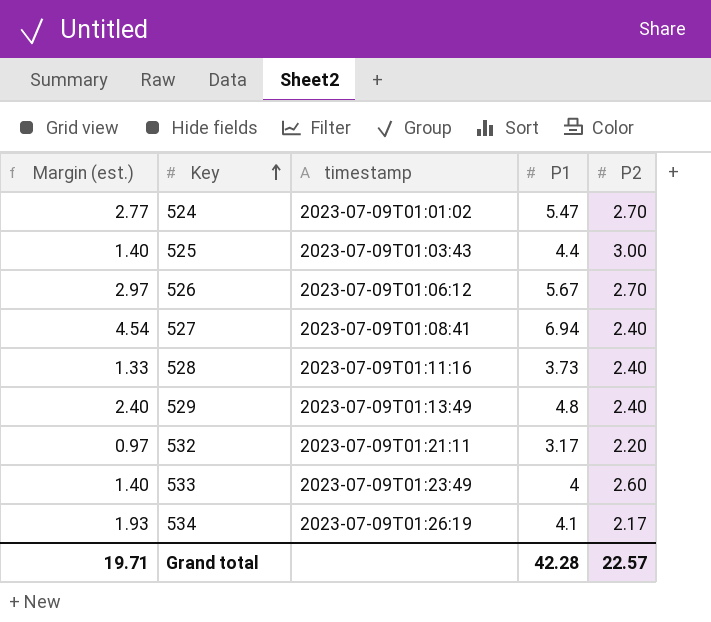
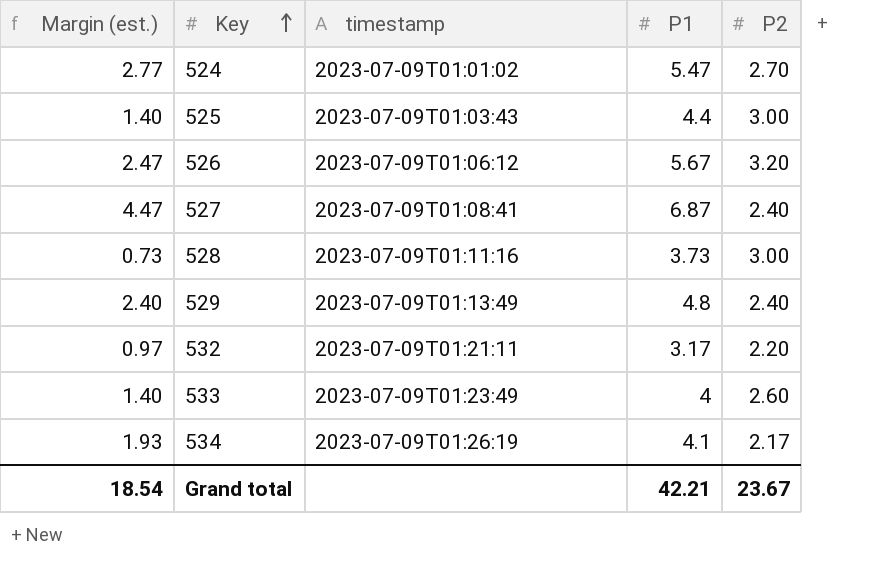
526 | Margin (est.): 2.97 -> 2.47
526 | P2: 2.70 -> 3.20
527 | Margin (est.): 4.54 -> 4.47
527 | P1: 6.94 -> 6.87
528 | Margin (est.): 1.33 -> 0.73
528 | P2: 2.40 -> 3.00
Grand total | Margin (est.): 19.71 -> 18.54
Grand total | P1: 42.28 -> 42.21
Grand total | P2: 22.57 -> 23.67

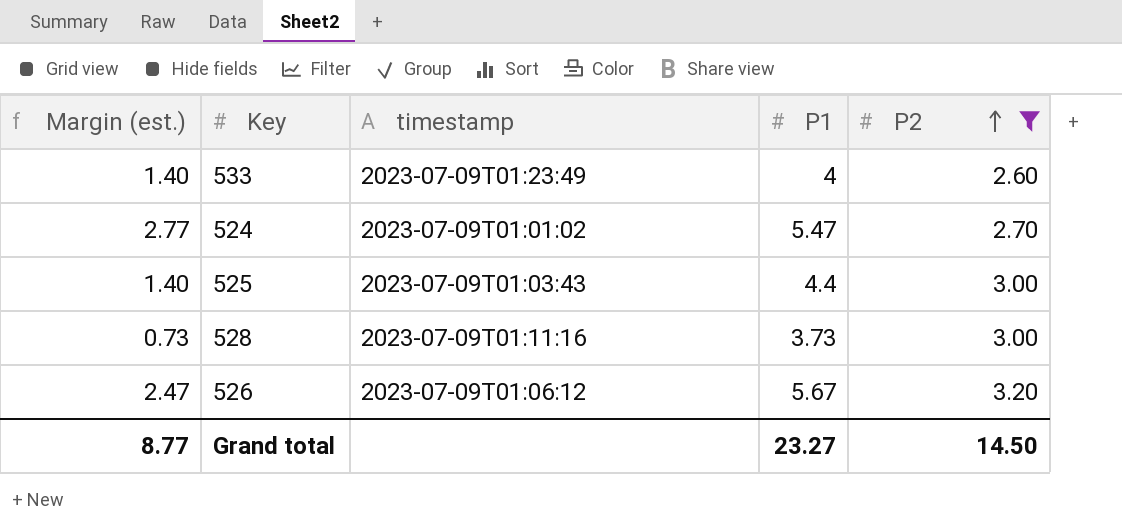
filter: none -> P2 >= 2.60
row order: Key ascending -> P2 ascending
Grand total | Margin (est.): 18.54 -> 8.77
Grand total | P1: 42.21 -> 23.27
Grand total | P2: 23.67 -> 14.50

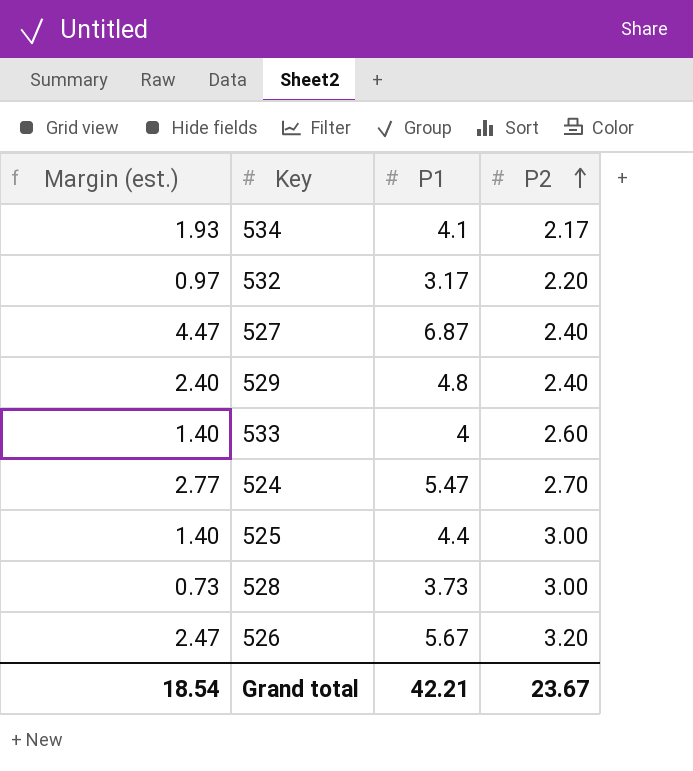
filter: P2 >= 2.60 -> none
column timestamp | position: 3 -> none
Grand total | Margin (est.): 8.77 -> 18.54
Grand total | P1: 23.27 -> 42.21
Grand total | P2: 14.50 -> 23.67

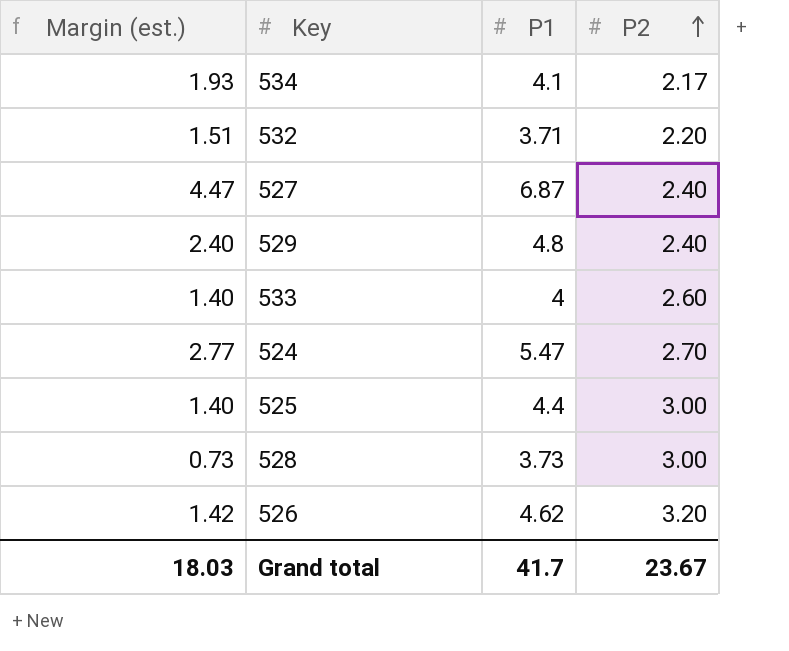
532 | Margin (est.): 0.97 -> 1.51
532 | P1: 3.17 -> 3.71
526 | Margin (est.): 2.47 -> 1.42
526 | P1: 5.67 -> 4.62
Grand total | Margin (est.): 18.54 -> 18.03
Grand total | P1: 42.21 -> 41.7

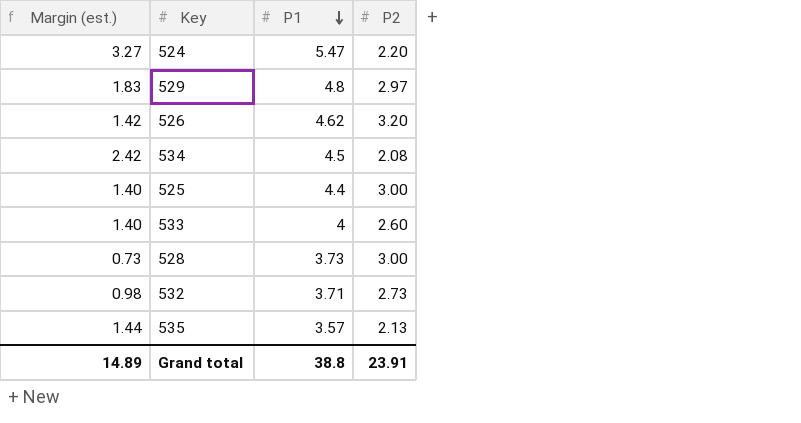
row order: P2 ascending -> P1 descending
row 527: 4.47 | 6.87 | 2.40 -> none
524 | Margin (est.): 2.77 -> 3.27
524 | P2: 2.70 -> 2.20
529 | Margin (est.): 2.40 -> 1.83
529 | P2: 2.40 -> 2.97
534 | Margin (est.): 1.93 -> 2.42
534 | P1: 4.1 -> 4.5
534 | P2: 2.17 -> 2.08
532 | Margin (est.): 1.51 -> 0.98
532 | P2: 2.20 -> 2.73
row 535: none -> 1.44 | 3.57 | 2.13
Grand total | Margin (est.): 18.03 -> 14.89
Grand total | P1: 41.7 -> 38.8
Grand total | P2: 23.67 -> 23.91

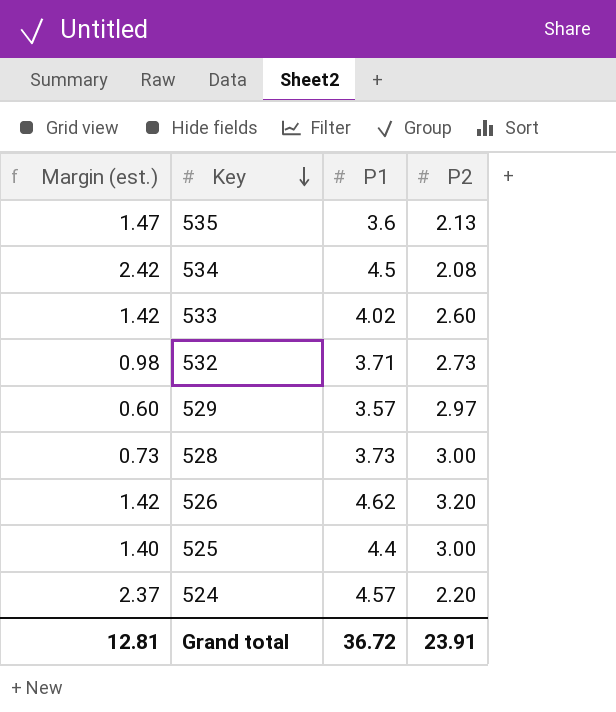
row order: P1 descending -> Key descending
535 | Margin (est.): 1.44 -> 1.47
535 | P1: 3.57 -> 3.6
533 | Margin (est.): 1.40 -> 1.42
533 | P1: 4 -> 4.02
529 | Margin (est.): 1.83 -> 0.60
529 | P1: 4.8 -> 3.57
524 | Margin (est.): 3.27 -> 2.37
524 | P1: 5.47 -> 4.57
Grand total | Margin (est.): 14.89 -> 12.81
Grand total | P1: 38.8 -> 36.72

